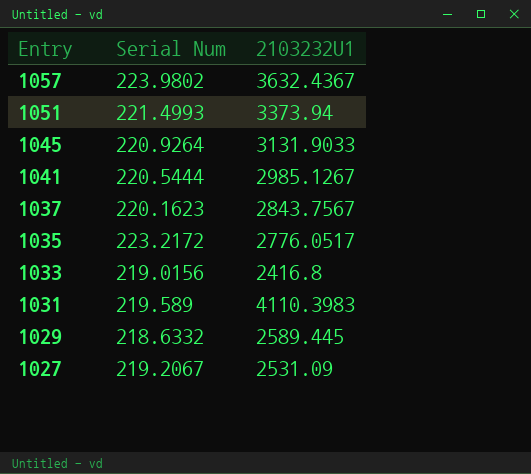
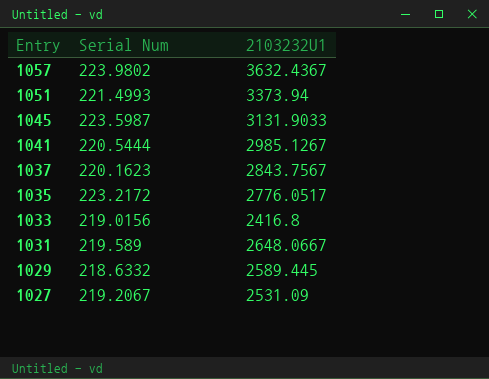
1045 | Serial Num: 220.9264 -> 223.5987
1031 | 2103232U1: 4110.3983 -> 2648.0667

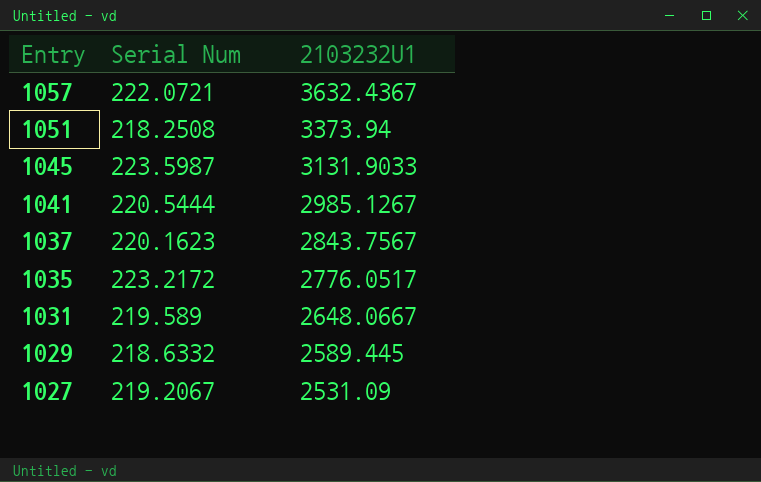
row 1033: 219.0156 | 2416.8 -> none
1057 | Serial Num: 223.9802 -> 222.0721
1051 | Serial Num: 221.4993 -> 218.2508

